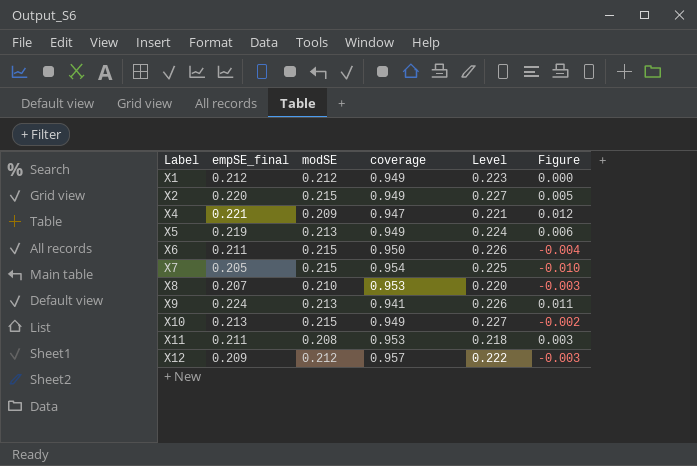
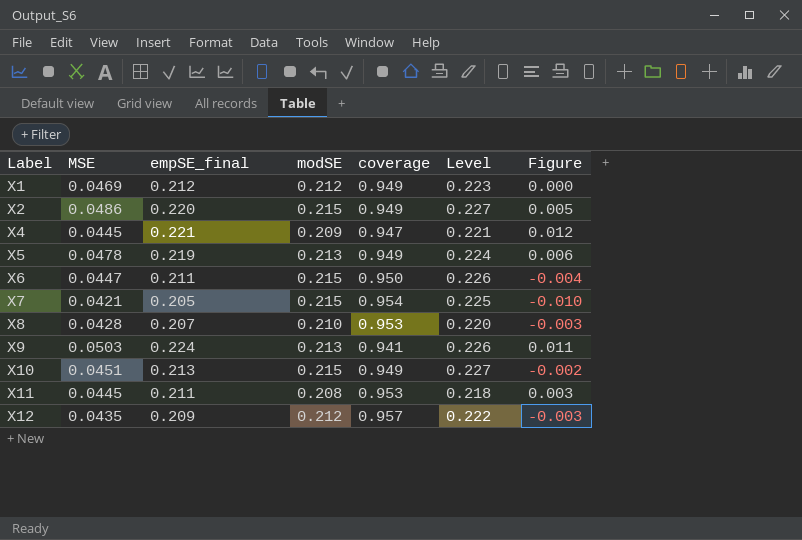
column MSE | position: none -> 2

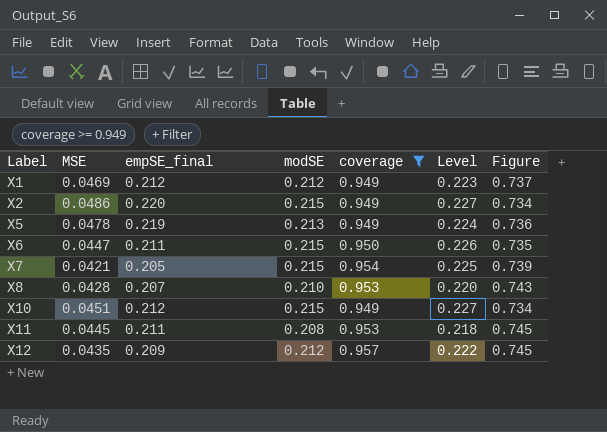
filter: none -> coverage >= 0.949
column Figure | formula: [empSE_final] - [modSE] -> [coverage] - [modSE]
X10 | empSE_final: 0.213 -> 0.212

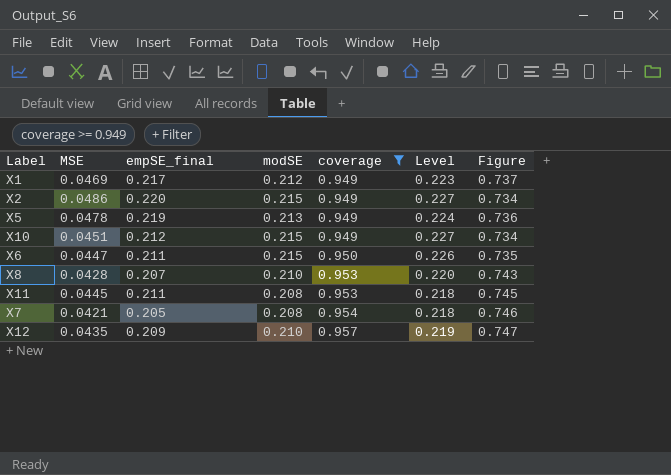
row order: Label ascending -> coverage ascending
X1 | empSE_final: 0.212 -> 0.217
X7 | modSE: 0.215 -> 0.208
X7 | Level: 0.225 -> 0.218
X7 | Figure: 0.739 -> 0.746
X12 | modSE: 0.212 -> 0.210
X12 | Level: 0.222 -> 0.219
X12 | Figure: 0.745 -> 0.747

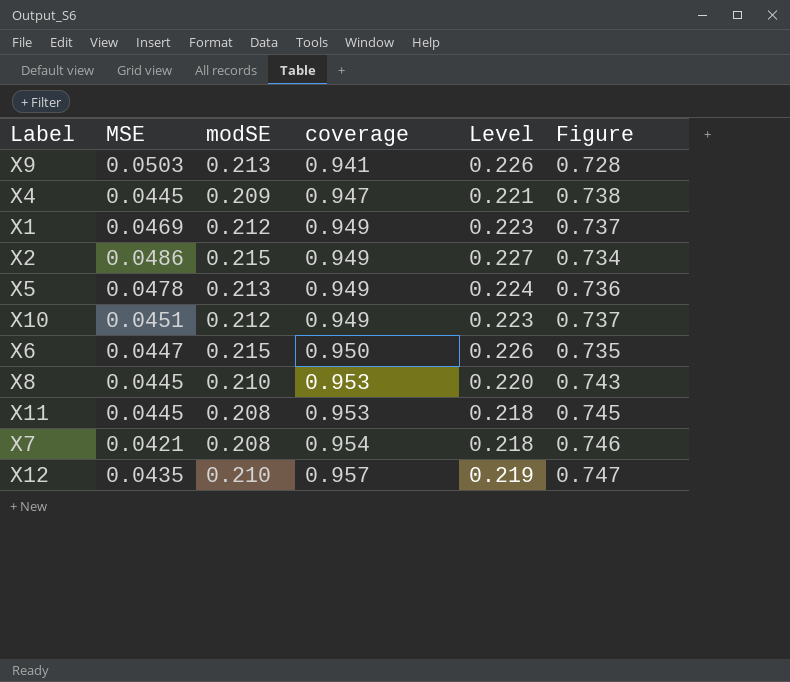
filter: coverage >= 0.949 -> none
column empSE_final | position: 3 -> none
X10 | modSE: 0.215 -> 0.212
X10 | Level: 0.227 -> 0.223
X10 | Figure: 0.734 -> 0.737
X8 | MSE: 0.0428 -> 0.0445

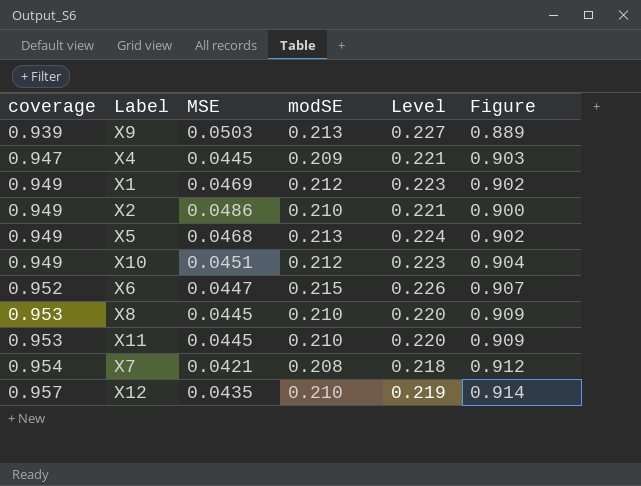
column coverage | position: 4 -> 1
column Figure | formula: [coverage] - [modSE] -> [coverage] - [MSE]
X9 | coverage: 0.941 -> 0.939
X9 | Level: 0.226 -> 0.227
X2 | modSE: 0.215 -> 0.210
X2 | Level: 0.227 -> 0.221
X5 | MSE: 0.0478 -> 0.0468
X6 | coverage: 0.950 -> 0.952
X11 | modSE: 0.208 -> 0.210
X11 | Level: 0.218 -> 0.220

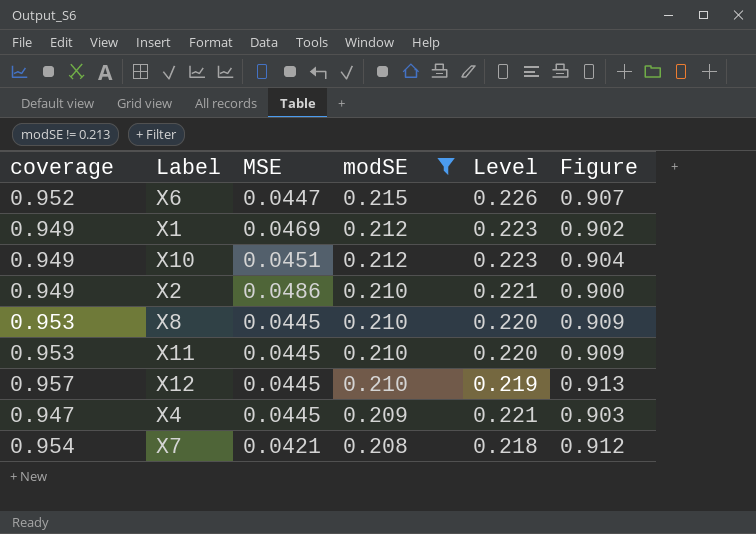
filter: none -> modSE != 0.213
row order: coverage ascending -> modSE descending
X12 | MSE: 0.0435 -> 0.0445
X12 | Figure: 0.914 -> 0.913

